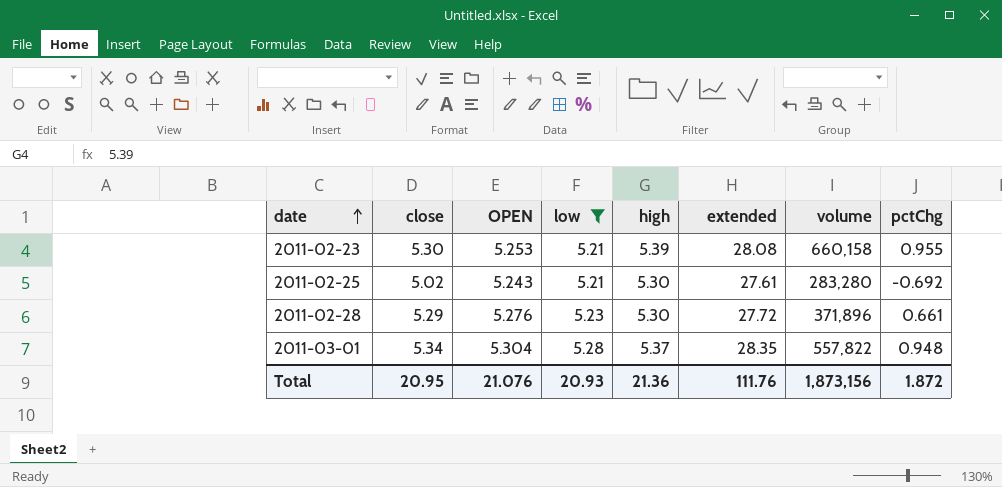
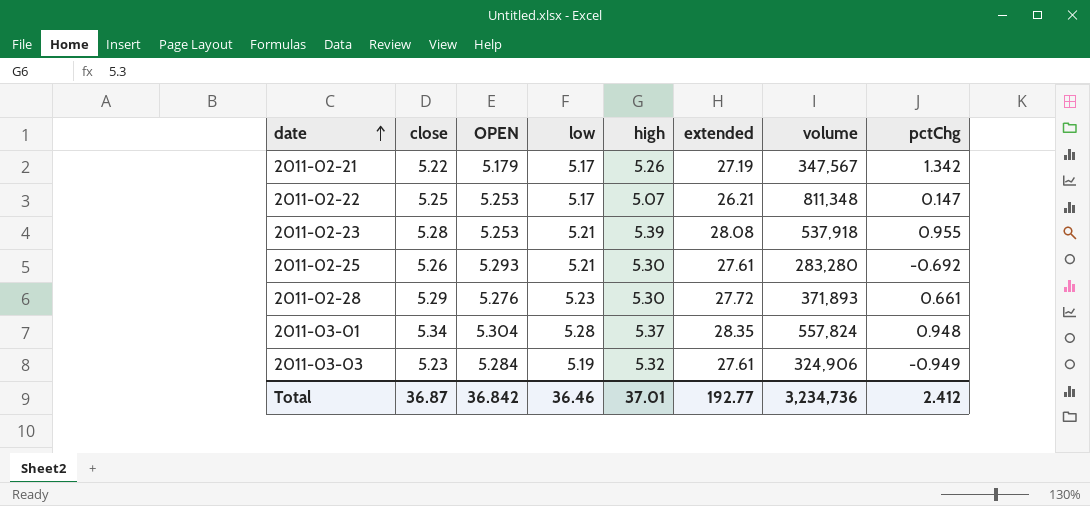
filter: low >= 5.21 -> none
2011-02-23 | close: 5.30 -> 5.28
2011-02-23 | volume: 660,158 -> 537,918
2011-02-25 | close: 5.02 -> 5.26
2011-02-25 | OPEN: 5.243 -> 5.293
2011-02-28 | volume: 371,896 -> 371,893
2011-03-01 | volume: 557,822 -> 557,824
Total | close: 20.95 -> 36.87
Total | OPEN: 21.076 -> 36.842
Total | low: 20.93 -> 36.46
Total | high: 21.36 -> 37.01
Total | extended: 111.76 -> 192.77
Total | volume: 1,873,156 -> 3,234,736
Total | pctChg: 1.872 -> 2.412

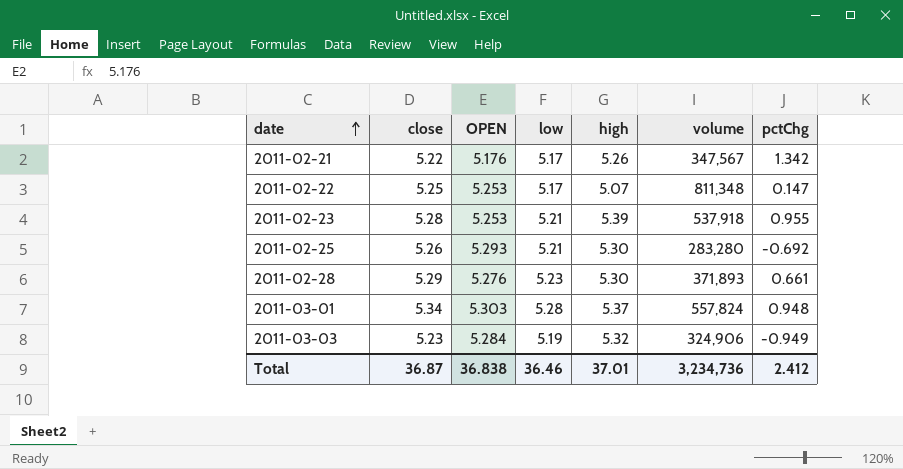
column extended | formula: [low] * [high] -> none
2011-02-21 | OPEN: 5.179 -> 5.176
2011-03-01 | OPEN: 5.304 -> 5.303
Total | OPEN: 36.842 -> 36.838

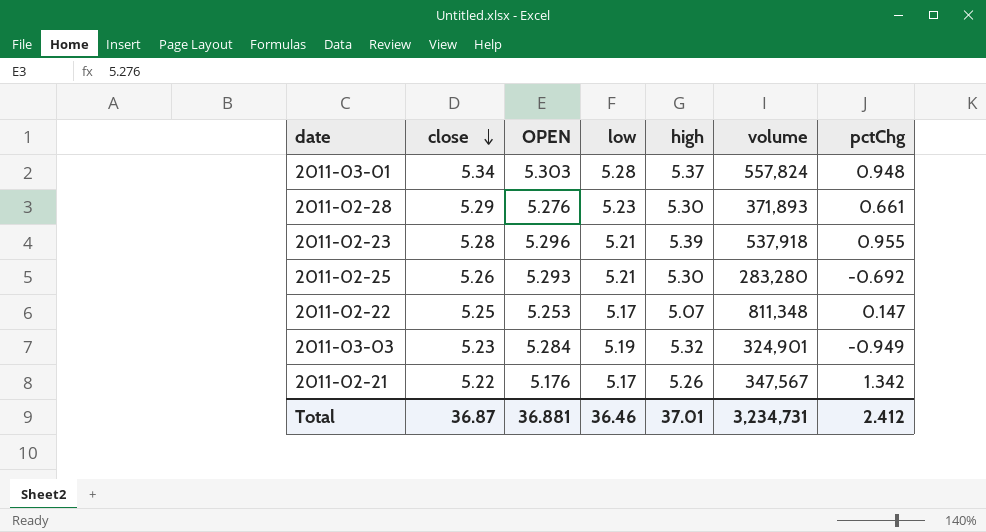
row order: date ascending -> close descending
2011-02-23 | OPEN: 5.253 -> 5.296
2011-03-03 | volume: 324,906 -> 324,901
Total | OPEN: 36.838 -> 36.881
Total | volume: 3,234,736 -> 3,234,731

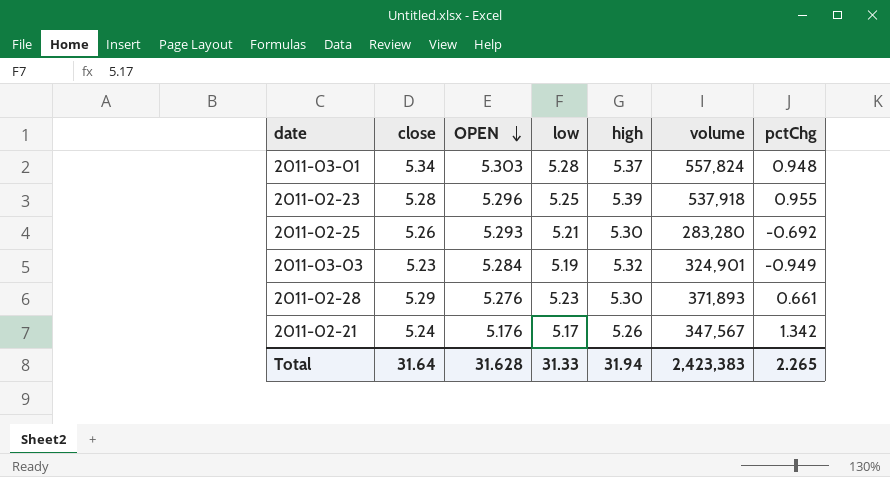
row order: close descending -> OPEN descending
row 2011-02-22: 5.25 | 5.253 | 5.17 | 5.07 | 811,348 | 0.147 -> none
2011-02-23 | low: 5.21 -> 5.25
2011-02-21 | close: 5.22 -> 5.24
Total | close: 36.87 -> 31.64
Total | OPEN: 36.881 -> 31.628
Total | low: 36.46 -> 31.33
Total | high: 37.01 -> 31.94
Total | volume: 3,234,731 -> 2,423,383
Total | pctChg: 2.412 -> 2.265

